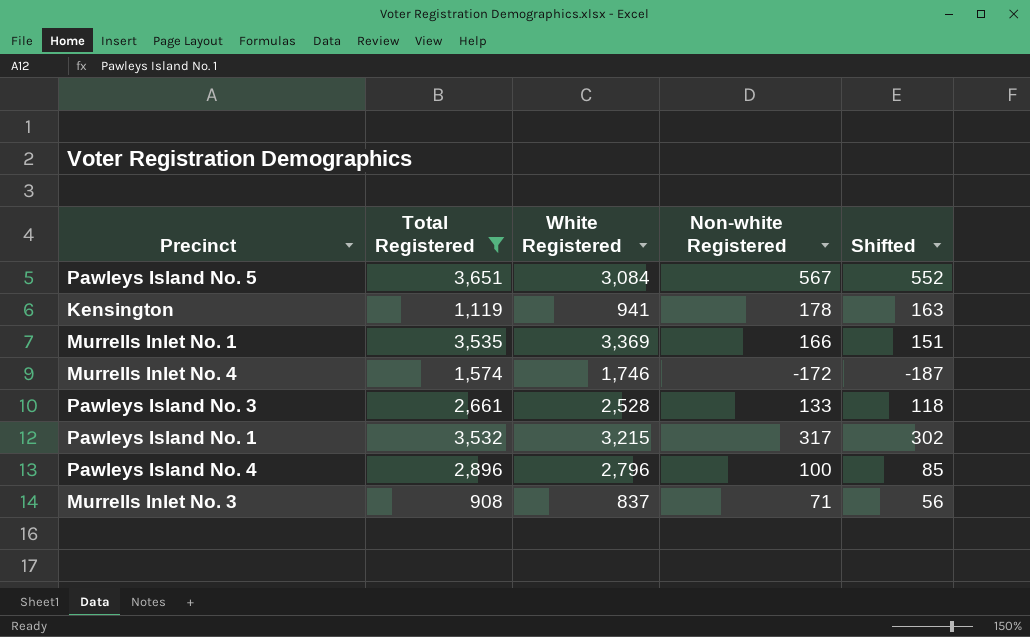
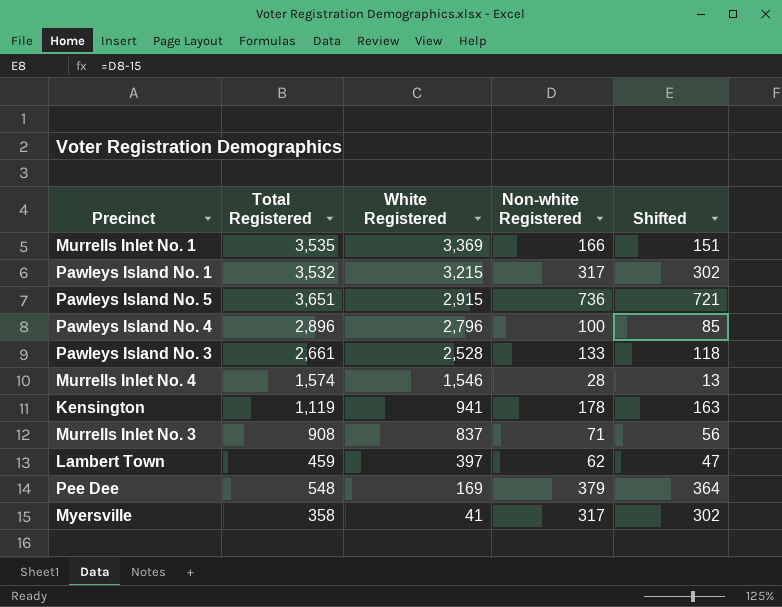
filter: Total Registered >= 908 -> none
row order: none -> White Registered descending
Pawleys Island No. 5 | White Registered: 3,084 -> 2,915
Pawleys Island No. 5 | Non-white Registered: 567 -> 736
Pawleys Island No. 5 | Shifted: 552 -> 721
Murrells Inlet No. 4 | White Registered: 1,746 -> 1,546
Murrells Inlet No. 4 | Non-white Registered: -172 -> 28
Murrells Inlet No. 4 | Shifted: -187 -> 13

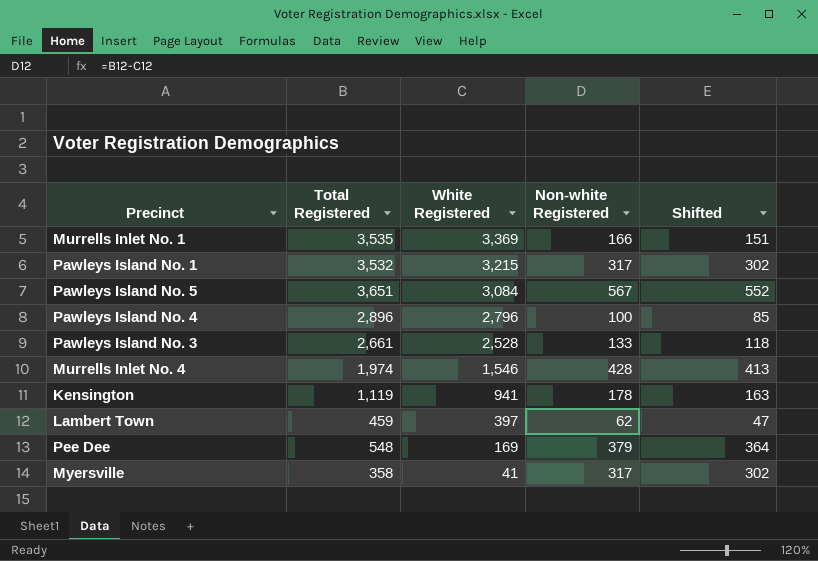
row Murrells Inlet No. 3: 908 | 837 | 71 | 56 -> none
Pawleys Island No. 5 | White Registered: 2,915 -> 3,084
Pawleys Island No. 5 | Non-white Registered: 736 -> 567
Pawleys Island No. 5 | Shifted: 721 -> 552
Murrells Inlet No. 4 | Total Registered: 1,574 -> 1,974
Murrells Inlet No. 4 | Non-white Registered: 28 -> 428
Murrells Inlet No. 4 | Shifted: 13 -> 413

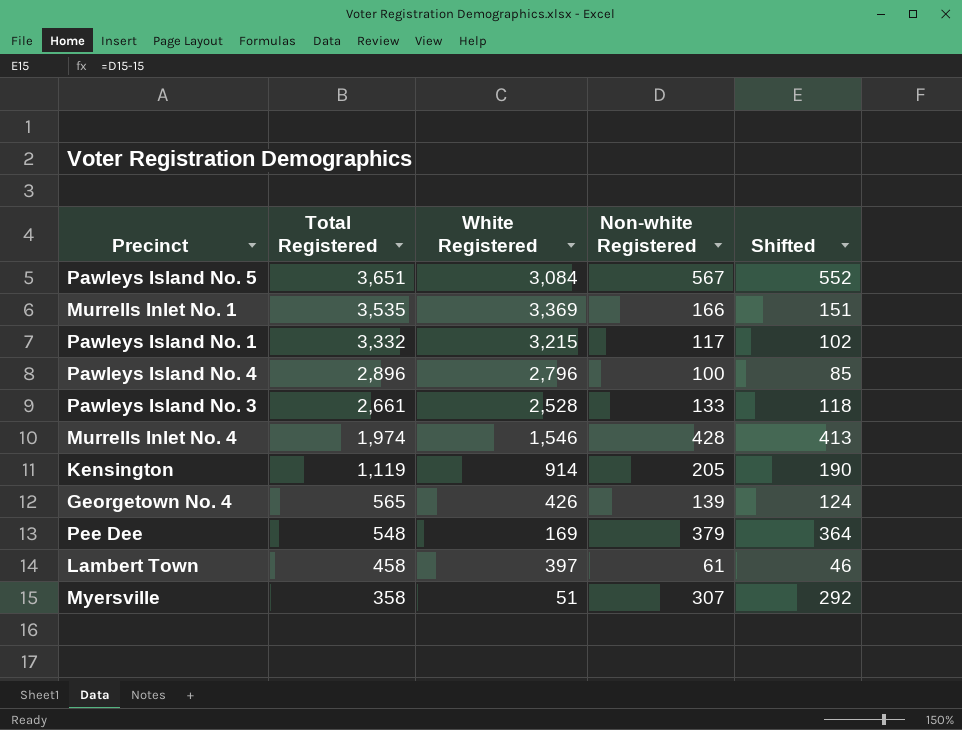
row order: White Registered descending -> Total Registered descending
Pawleys Island No. 1 | Total Registered: 3,532 -> 3,332
Pawleys Island No. 1 | Non-white Registered: 317 -> 117
Pawleys Island No. 1 | Shifted: 302 -> 102
Kensington | White Registered: 941 -> 914
Kensington | Non-white Registered: 178 -> 205
Kensington | Shifted: 163 -> 190
row Georgetown No. 4: none -> 565 | 426 | 139 | 124
Lambert Town | Total Registered: 459 -> 458
Lambert Town | Non-white Registered: 62 -> 61
Lambert Town | Shifted: 47 -> 46
Myersville | White Registered: 41 -> 51
Myersville | Non-white Registered: 317 -> 307
Myersville | Shifted: 302 -> 292

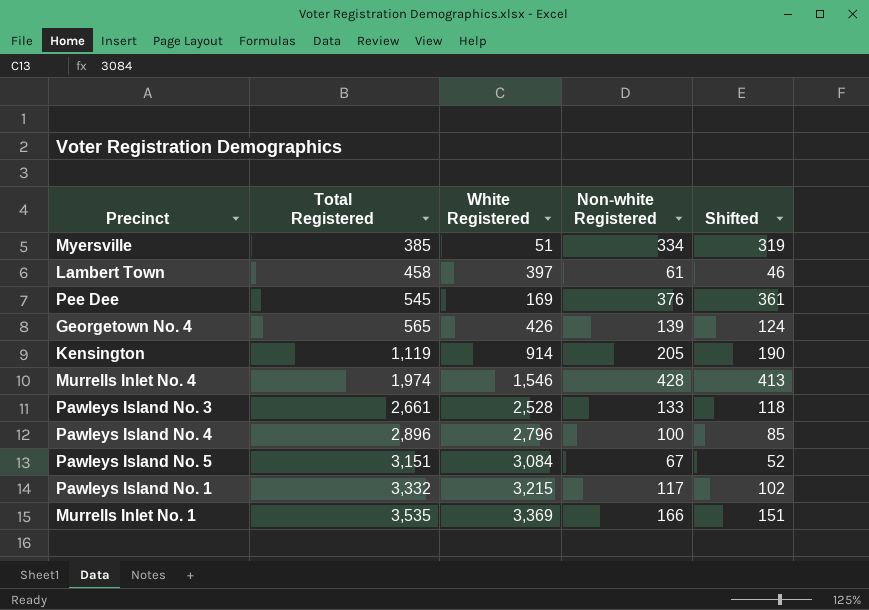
row order: Total Registered descending -> Total Registered ascending
Myersville | Total Registered: 358 -> 385
Myersville | Non-white Registered: 307 -> 334
Myersville | Shifted: 292 -> 319
Pee Dee | Total Registered: 548 -> 545
Pee Dee | Non-white Registered: 379 -> 376
Pee Dee | Shifted: 364 -> 361
Pawleys Island No. 5 | Total Registered: 3,651 -> 3,151
Pawleys Island No. 5 | Non-white Registered: 567 -> 67
Pawleys Island No. 5 | Shifted: 552 -> 52

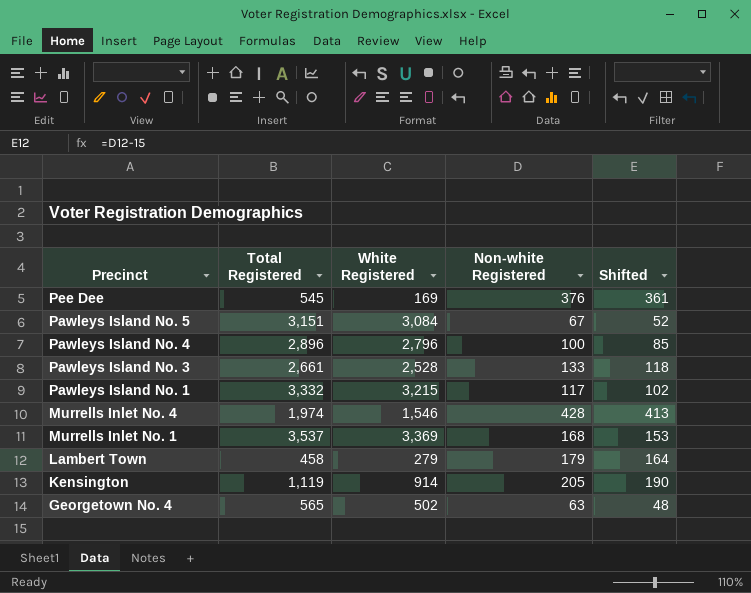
row order: Total Registered ascending -> Precinct descending
row Myersville: 385 | 51 | 334 | 319 -> none
Murrells Inlet No. 1 | Total Registered: 3,535 -> 3,537
Murrells Inlet No. 1 | Non-white Registered: 166 -> 168
Murrells Inlet No. 1 | Shifted: 151 -> 153
Lambert Town | White Registered: 397 -> 279
Lambert Town | Non-white Registered: 61 -> 179
Lambert Town | Shifted: 46 -> 164
Georgetown No. 4 | White Registered: 426 -> 502
Georgetown No. 4 | Non-white Registered: 139 -> 63
Georgetown No. 4 | Shifted: 124 -> 48

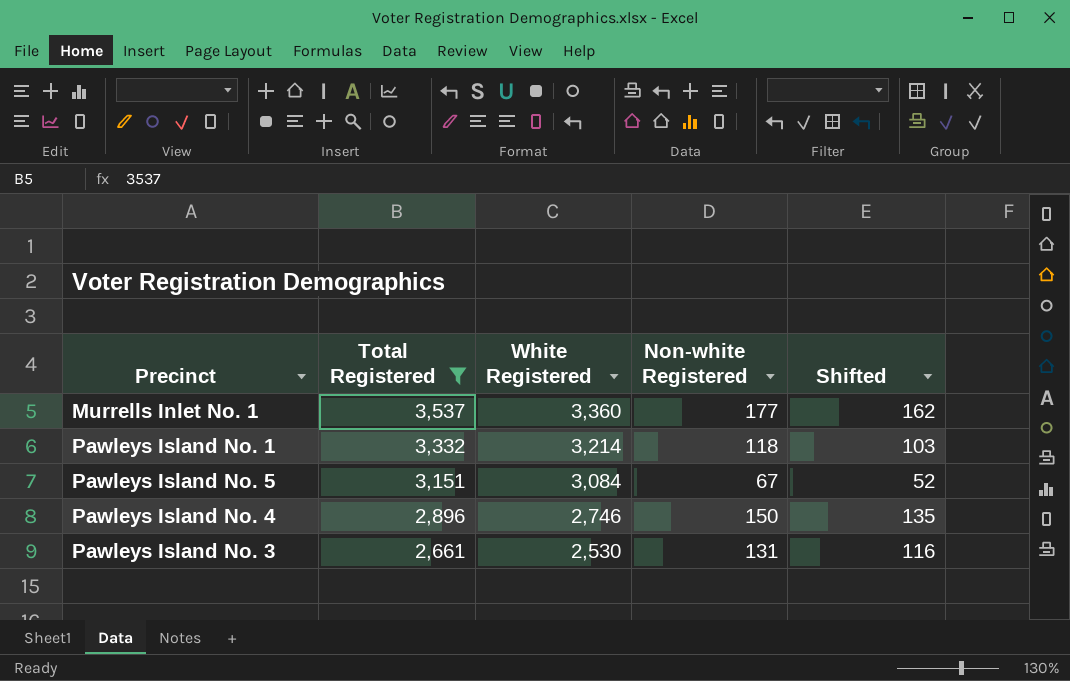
filter: none -> Total Registered >= 2,661
row order: Precinct descending -> Total Registered descending
Murrells Inlet No. 1 | White Registered: 3,369 -> 3,360
Murrells Inlet No. 1 | Non-white Registered: 168 -> 177
Murrells Inlet No. 1 | Shifted: 153 -> 162
Pawleys Island No. 1 | White Registered: 3,215 -> 3,214
Pawleys Island No. 1 | Non-white Registered: 117 -> 118
Pawleys Island No. 1 | Shifted: 102 -> 103
Pawleys Island No. 4 | White Registered: 2,796 -> 2,746
Pawleys Island No. 4 | Non-white Registered: 100 -> 150
Pawleys Island No. 4 | Shifted: 85 -> 135
Pawleys Island No. 3 | White Registered: 2,528 -> 2,530
Pawleys Island No. 3 | Non-white Registered: 133 -> 131
Pawleys Island No. 3 | Shifted: 118 -> 116

